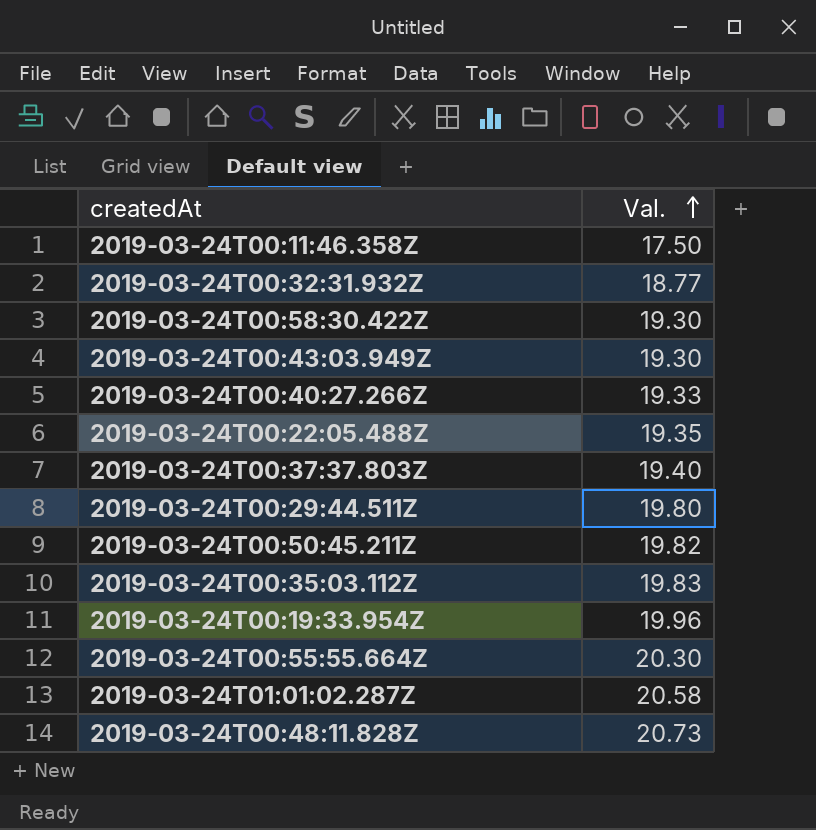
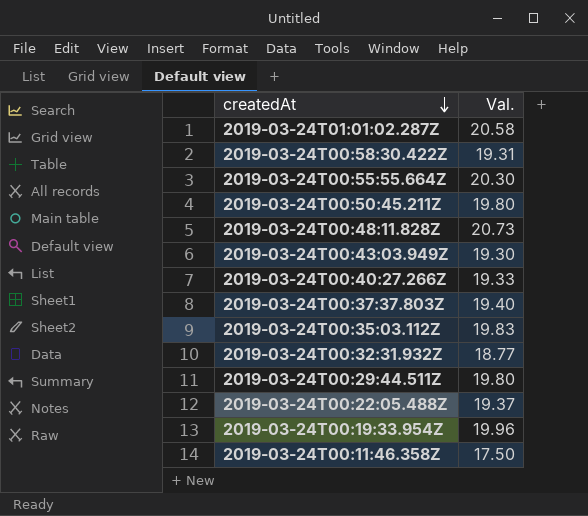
row order: Val. ascending -> createdAt descending
2019-03-24T00:58:30.422Z | Val.: 19.30 -> 19.31
2019-03-24T00:50:45.211Z | Val.: 19.82 -> 19.80
2019-03-24T00:22:05.488Z | Val.: 19.35 -> 19.37

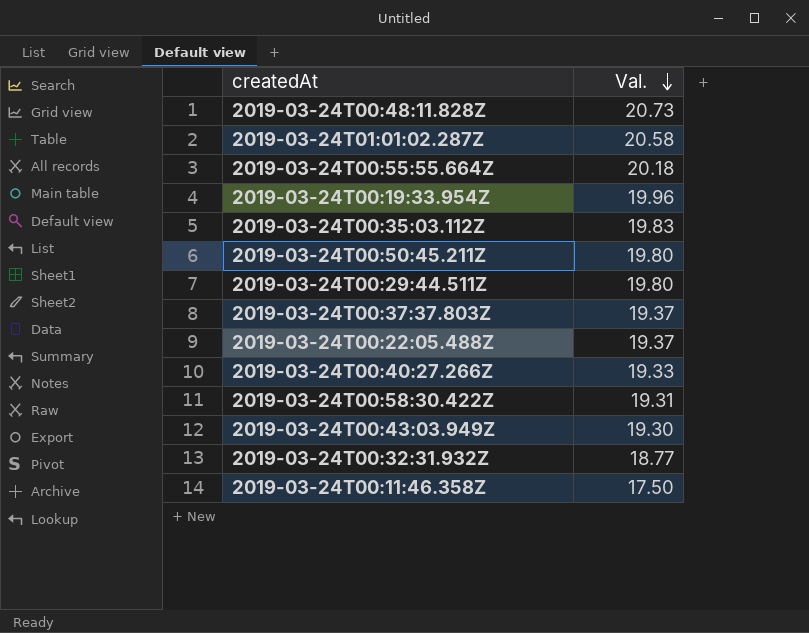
row order: createdAt descending -> Val. descending
2019-03-24T00:55:55.664Z | Val.: 20.30 -> 20.18
2019-03-24T00:37:37.803Z | Val.: 19.40 -> 19.37

